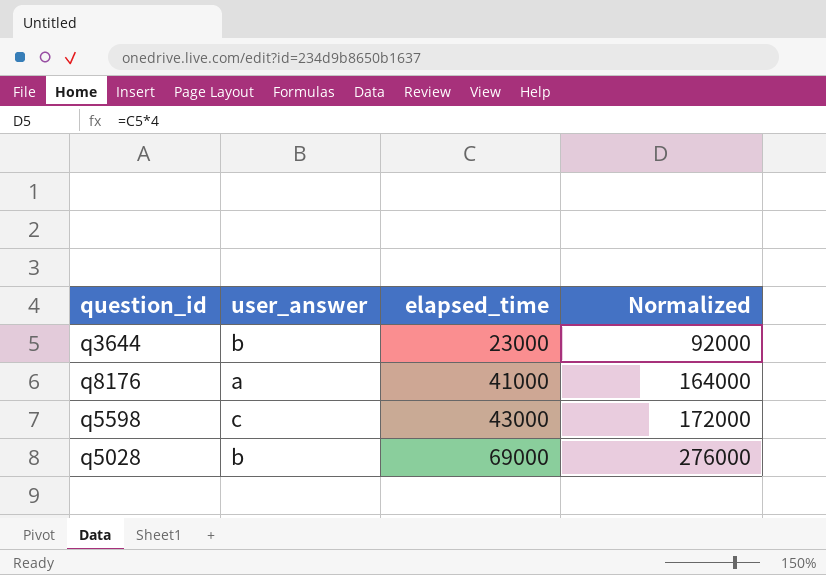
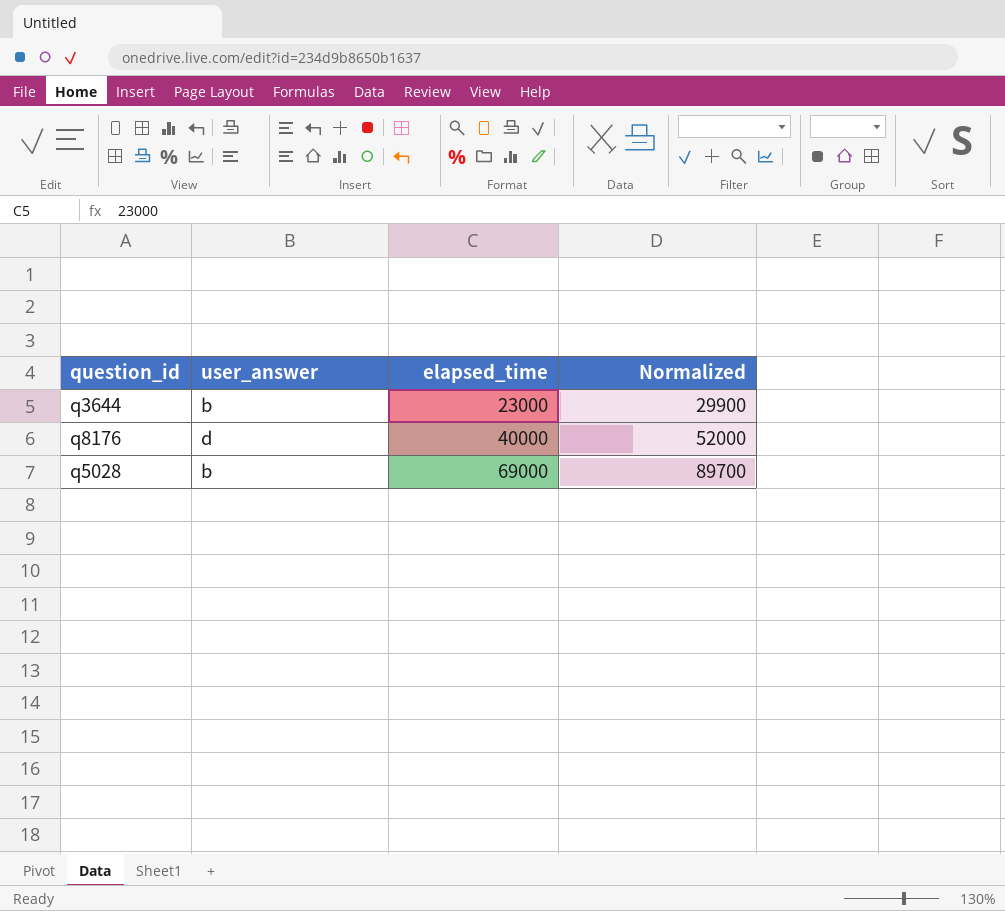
column Normalized | formula: [elapsed_time] * 4 -> [elapsed_time] * 1.3
row q5598: c | 43000 | 172000 -> none
q8176 | user_answer: a -> d
q8176 | elapsed_time: 41000 -> 40000

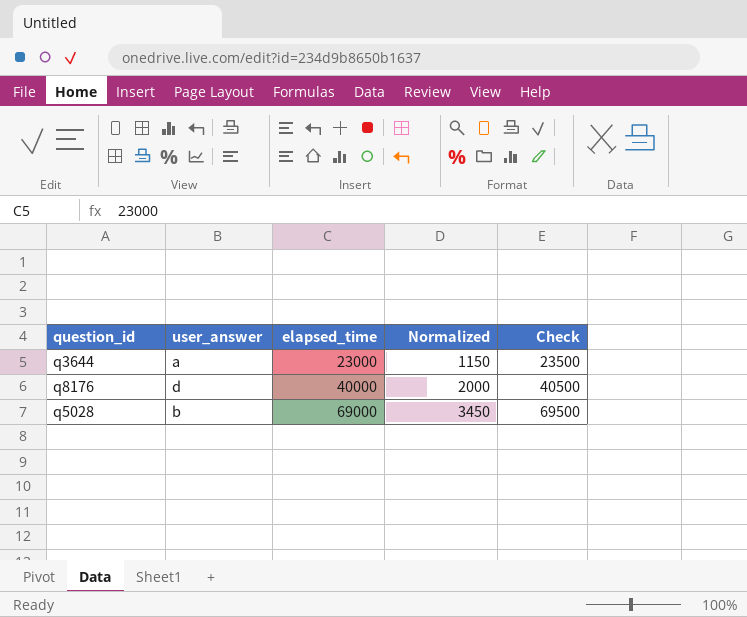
column Normalized | formula: [elapsed_time] * 1.3 -> [elapsed_time] * 0.05
column Check | formula: none -> [elapsed_time] + 500
q3644 | user_answer: b -> a

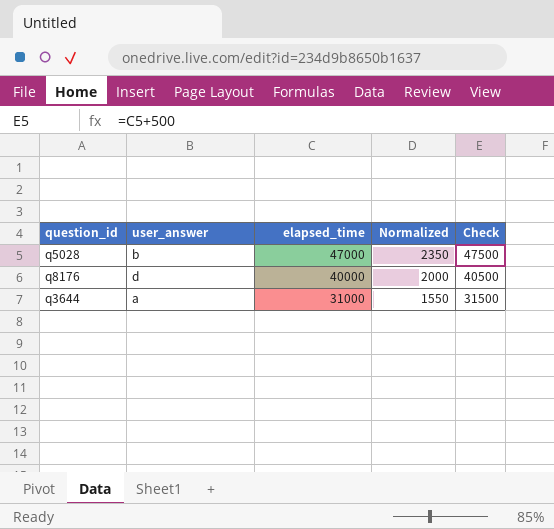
row order: elapsed_time ascending -> elapsed_time descending
q5028 | elapsed_time: 69000 -> 47000
q5028 | Normalized: 3450 -> 2350
q5028 | Check: 69500 -> 47500
q3644 | elapsed_time: 23000 -> 31000
q3644 | Normalized: 1150 -> 1550
q3644 | Check: 23500 -> 31500

